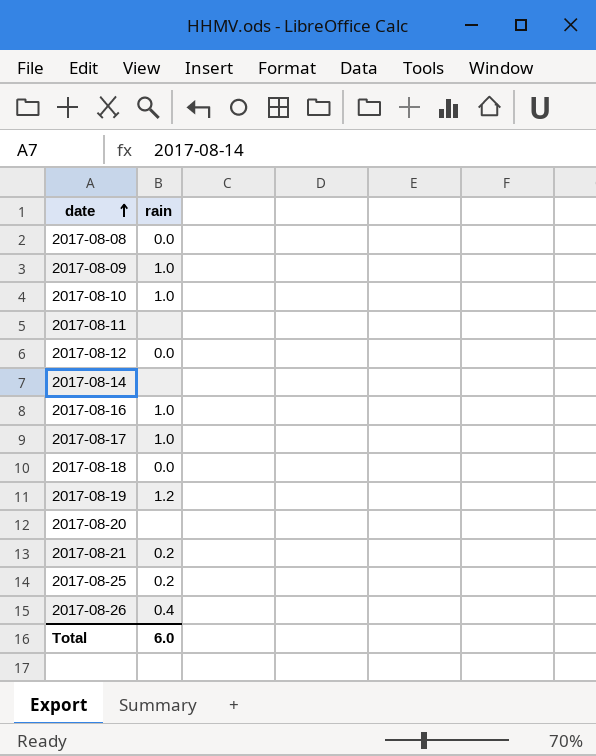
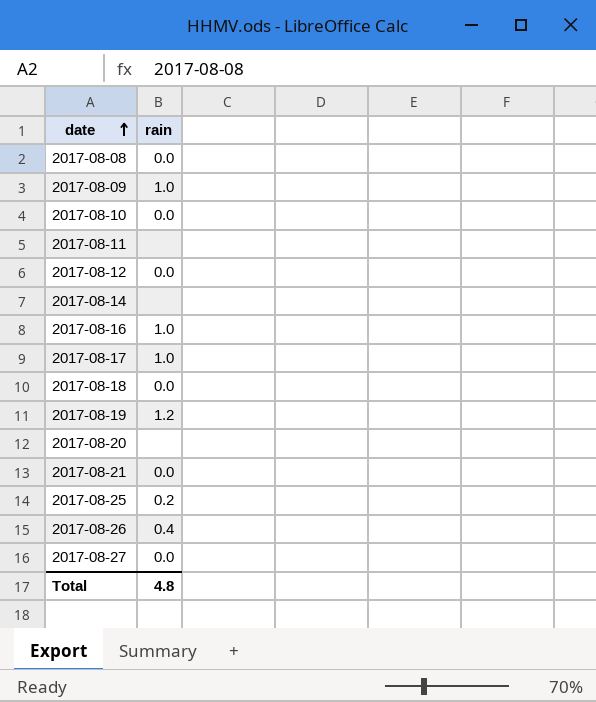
2017-08-10 | rain: 1.0 -> 0.0
2017-08-21 | rain: 0.2 -> 0.0
row 2017-08-27: none -> 0.0
Total | rain: 6.0 -> 4.8

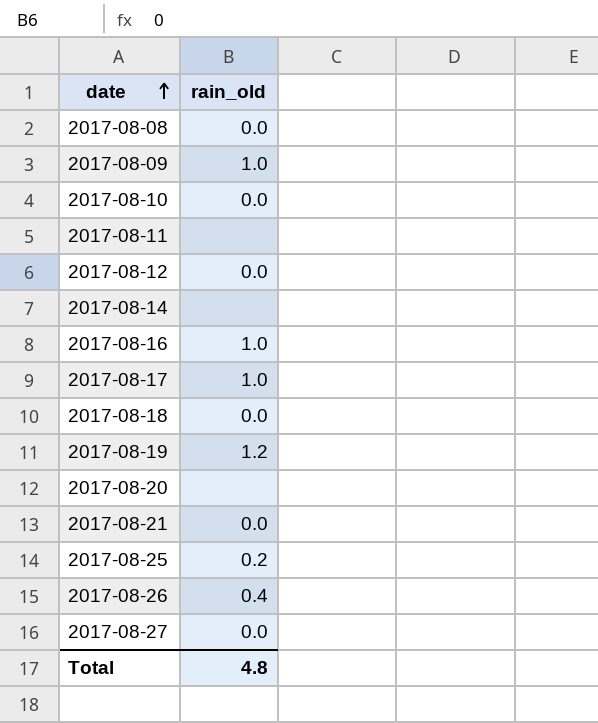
column name: rain -> rain_old

